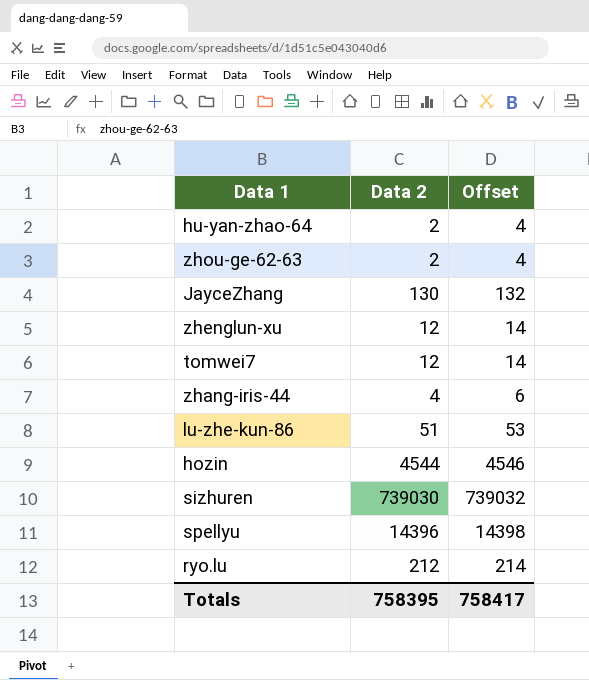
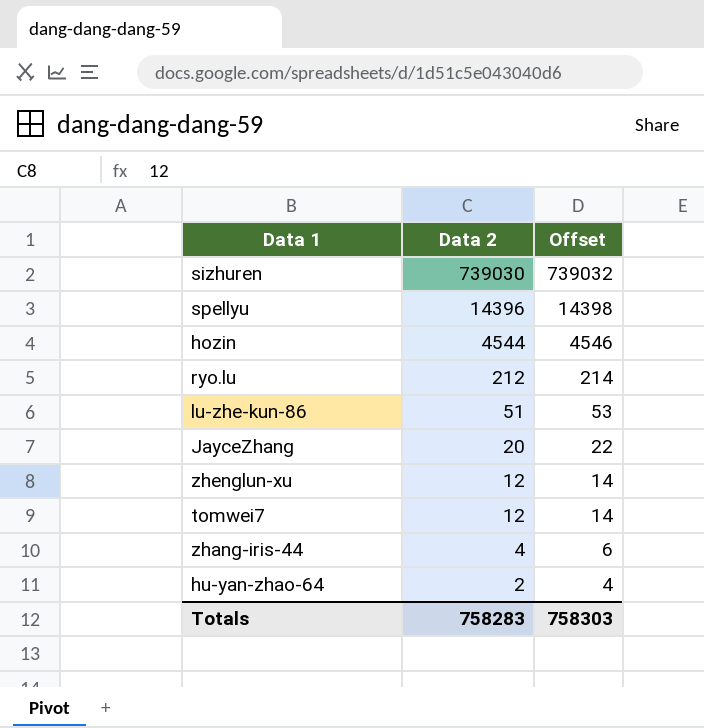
row order: none -> Data 2 descending
row zhou-ge-62-63: 2 | 4 -> none
JayceZhang | Data 2: 130 -> 20
JayceZhang | Offset: 132 -> 22
Totals | Data 2: 758395 -> 758283
Totals | Offset: 758417 -> 758303

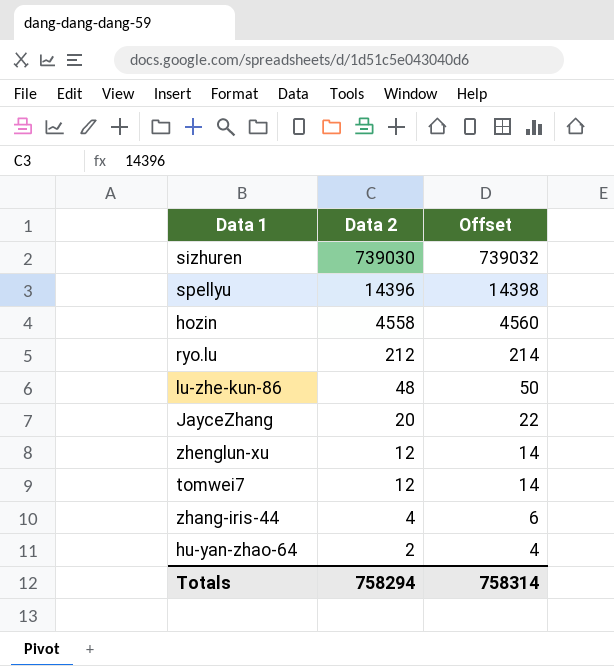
hozin | Data 2: 4544 -> 4558
hozin | Offset: 4546 -> 4560
lu-zhe-kun-86 | Data 2: 51 -> 48
lu-zhe-kun-86 | Offset: 53 -> 50
Totals | Data 2: 758283 -> 758294
Totals | Offset: 758303 -> 758314

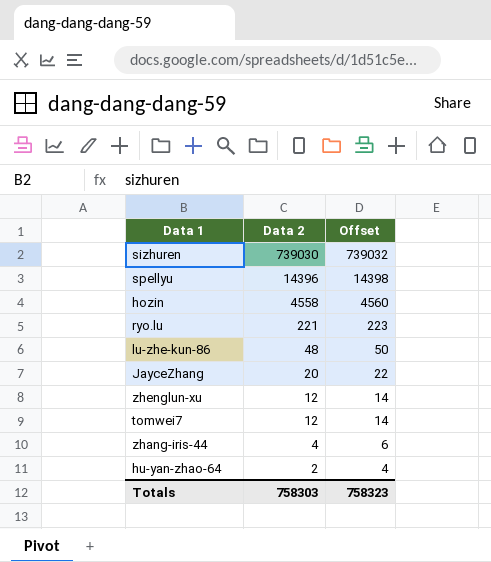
ryo.lu | Data 2: 212 -> 221
ryo.lu | Offset: 214 -> 223
Totals | Data 2: 758294 -> 758303
Totals | Offset: 758314 -> 758323

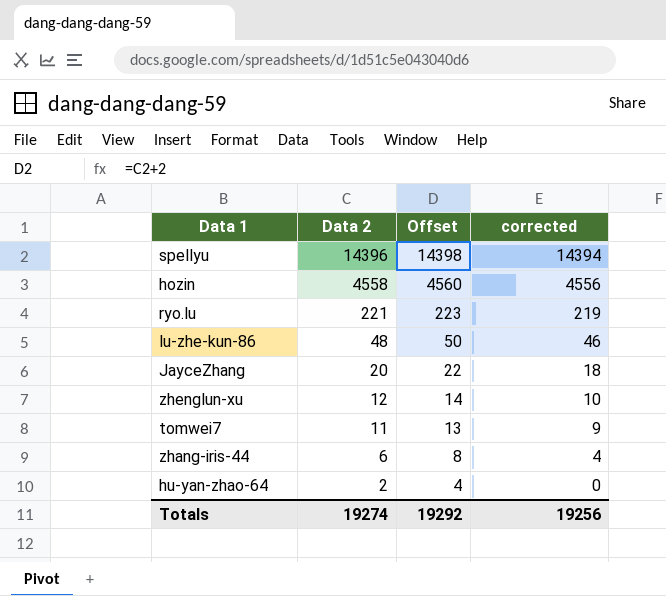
column corrected | formula: none -> [Data 2] - 2
row sizhuren: 739030 | 739032 -> none
tomwei7 | Data 2: 12 -> 11
tomwei7 | Offset: 14 -> 13
zhang-iris-44 | Data 2: 4 -> 6
zhang-iris-44 | Offset: 6 -> 8
Totals | Data 2: 758303 -> 19274
Totals | Offset: 758323 -> 19292

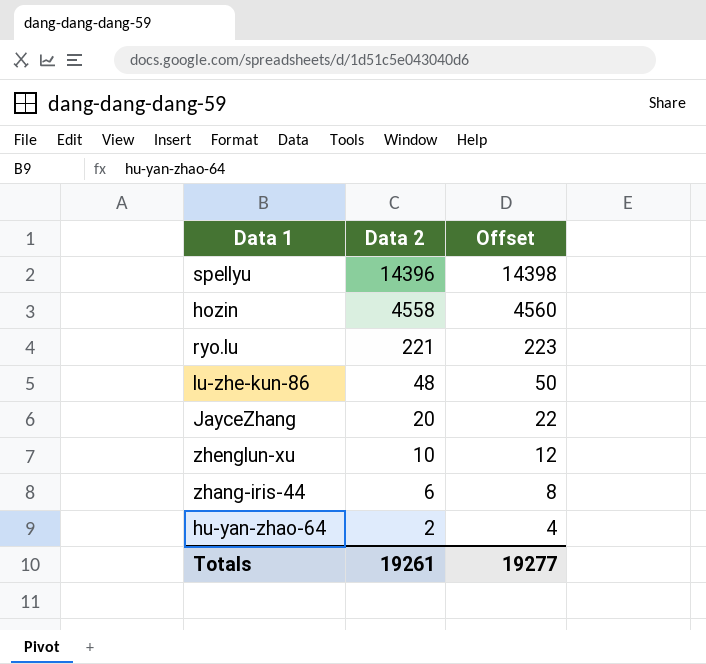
column corrected | formula: [Data 2] - 2 -> none
row tomwei7: 11 | 13 | 9 -> none
zhenglun-xu | Data 2: 12 -> 10
zhenglun-xu | Offset: 14 -> 12
Totals | Data 2: 19274 -> 19261
Totals | Offset: 19292 -> 19277

